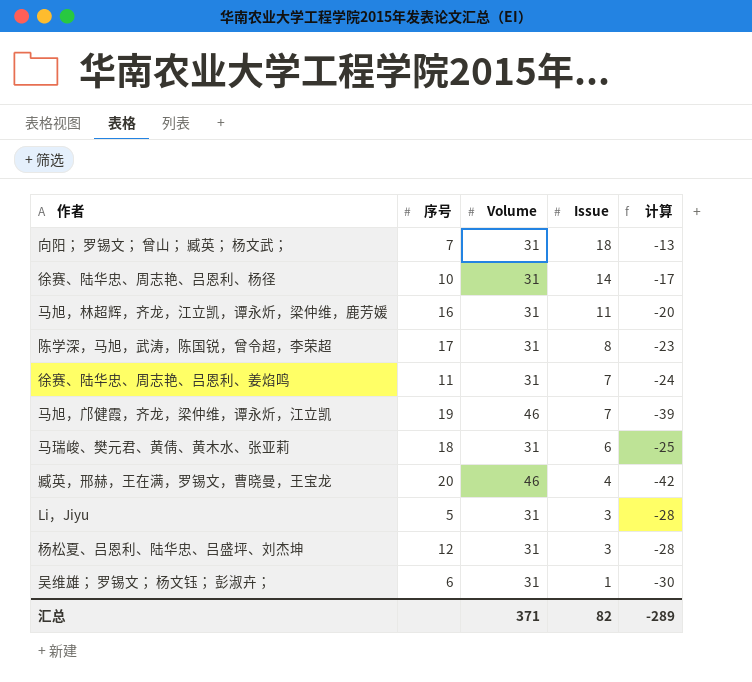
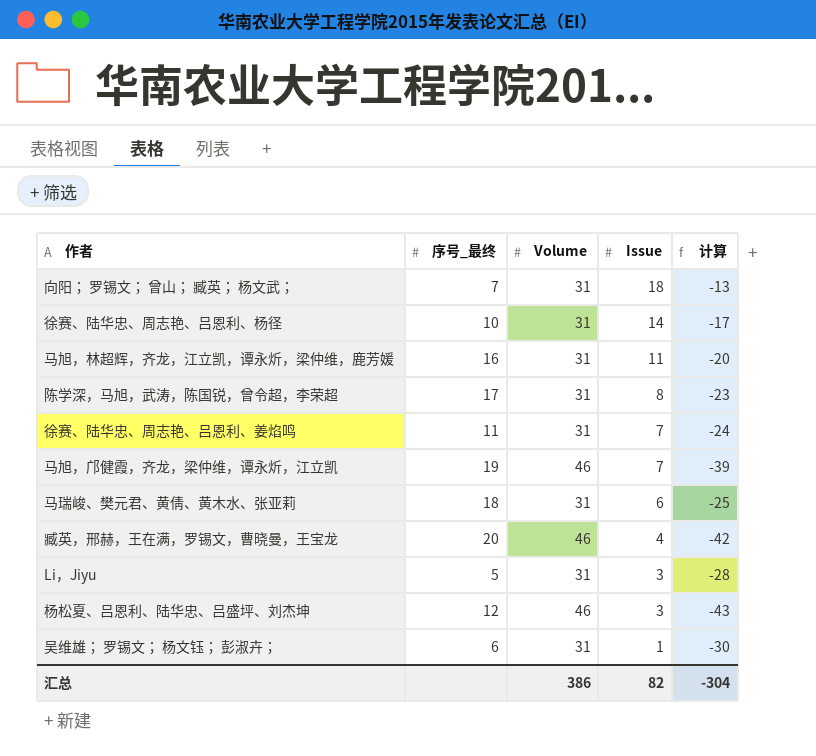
column name: 序号 -> 序号_最终
杨松夏、吕恩利、陆华忠、吕盛坪、刘杰坤 | Volume: 31 -> 46
杨松夏、吕恩利、陆华忠、吕盛坪、刘杰坤 | 计算: -28 -> -43
汇总 | Volume: 371 -> 386
汇总 | 计算: -289 -> -304

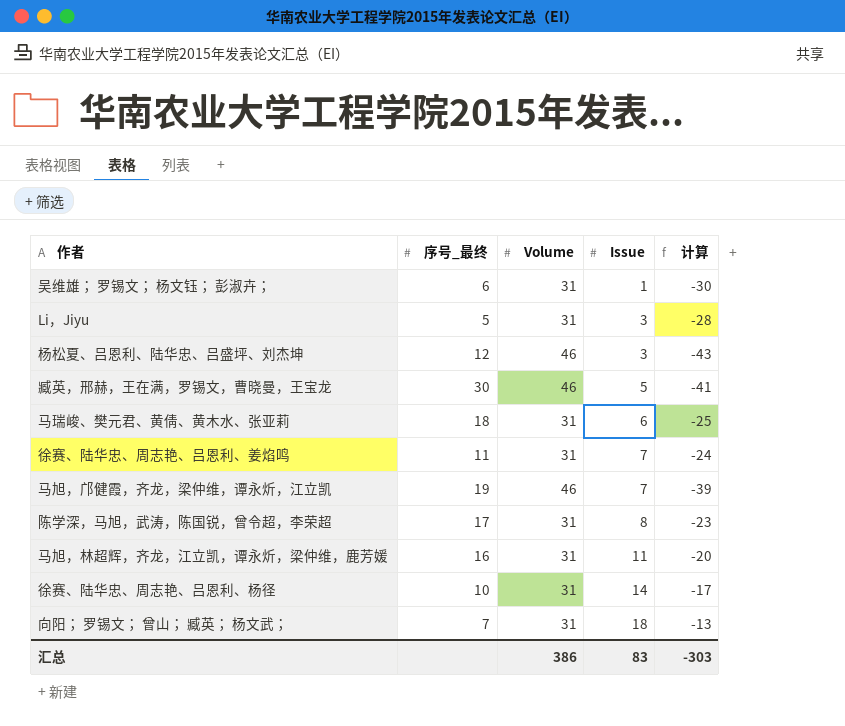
row order: Issue descending -> Issue ascending
臧英，邢赫，王在满，罗锡文，曹晓曼，王宝龙 | 序号_最终: 20 -> 30
臧英，邢赫，王在满，罗锡文，曹晓曼，王宝龙 | Issue: 4 -> 5
臧英，邢赫，王在满，罗锡文，曹晓曼，王宝龙 | 计算: -42 -> -41
汇总 | Issue: 82 -> 83
汇总 | 计算: -304 -> -303

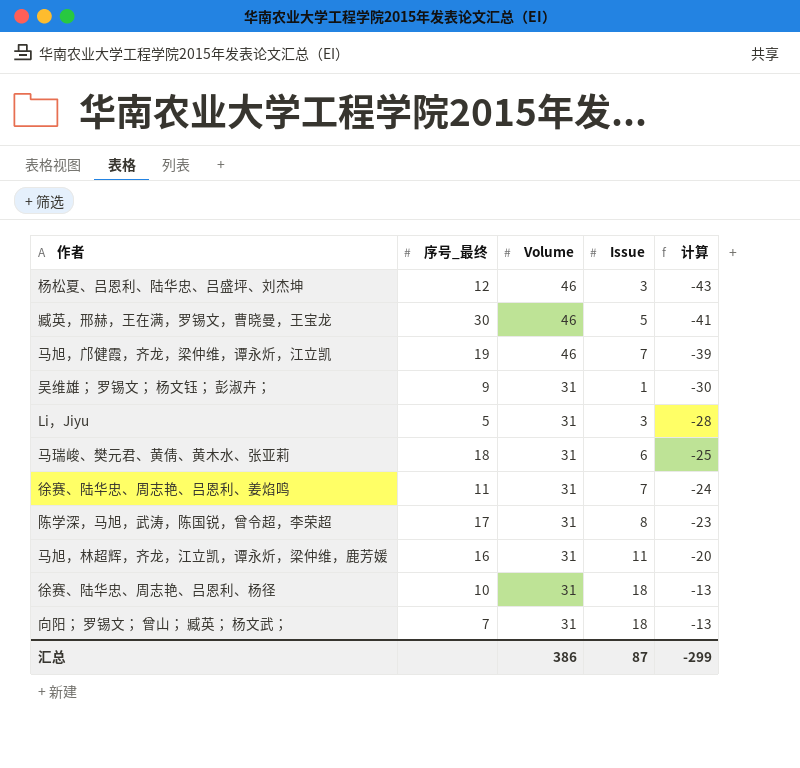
row order: Issue ascending -> Volume descending
吴维雄； 罗锡文； 杨文钰； 彭淑卉； | 序号_最终: 6 -> 9
徐赛、陆华忠、周志艳、吕恩利、杨径 | Issue: 14 -> 18
徐赛、陆华忠、周志艳、吕恩利、杨径 | 计算: -17 -> -13
汇总 | Issue: 83 -> 87
汇总 | 计算: -303 -> -299

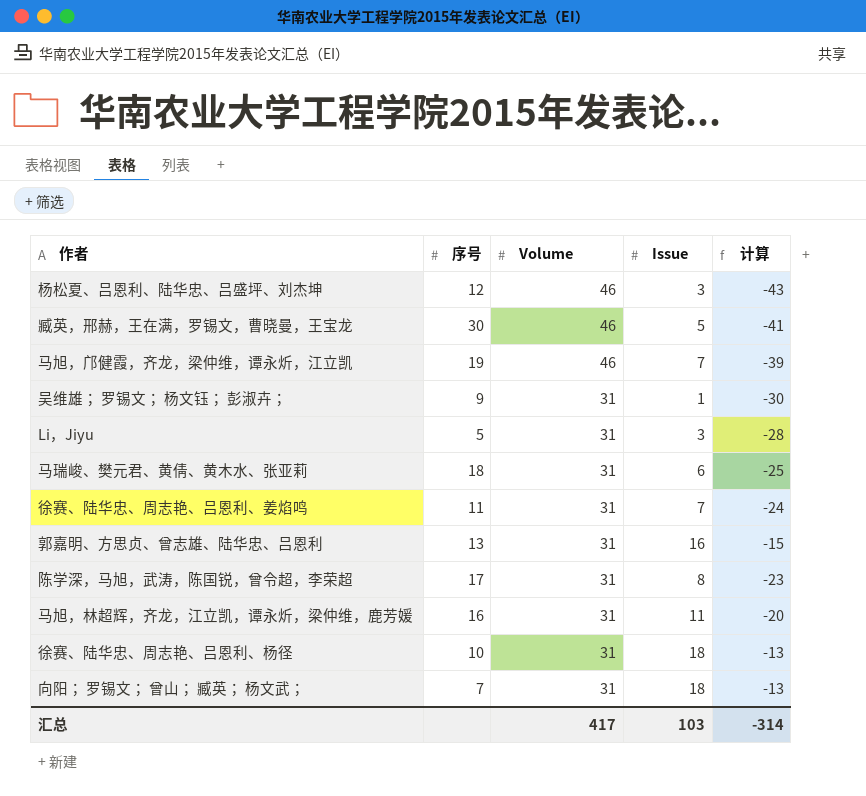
column name: 序号_最终 -> 序号
row 郭嘉明、方思贞、曾志雄、陆华忠、吕恩利: none -> 13 | 31 | 16 | -15
汇总 | Volume: 386 -> 417
汇总 | Issue: 87 -> 103
汇总 | 计算: -299 -> -314

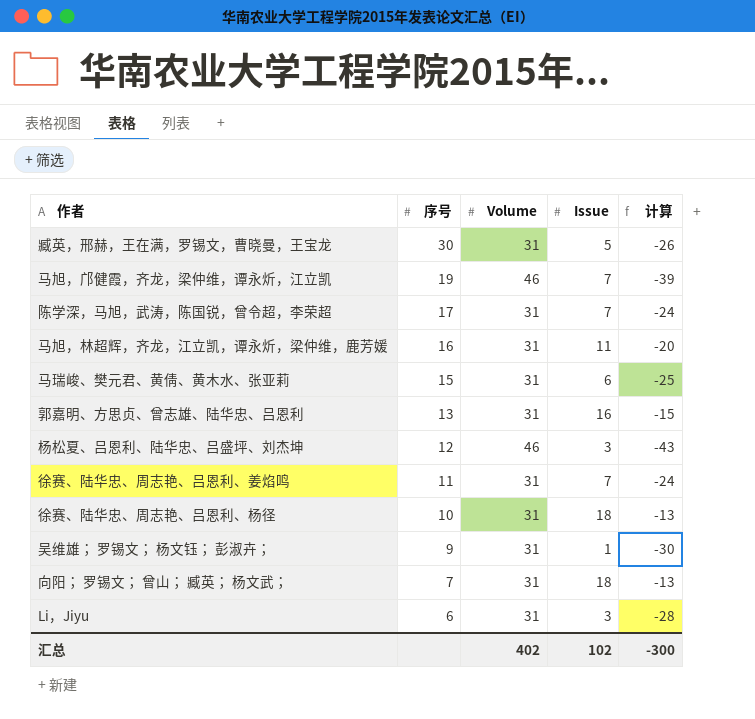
row order: Volume descending -> 序号 descending
臧英，邢赫，王在满，罗锡文，曹晓曼，王宝龙 | Volume: 46 -> 31
臧英，邢赫，王在满，罗锡文，曹晓曼，王宝龙 | 计算: -41 -> -26
陈学深，马旭，武涛，陈国锐，曾令超，李荣超 | Issue: 8 -> 7
陈学深，马旭，武涛，陈国锐，曾令超，李荣超 | 计算: -23 -> -24
马瑞峻、樊元君、黄倩、黄木水、张亚莉 | 序号: 18 -> 15
Li，Jiyu | 序号: 5 -> 6
汇总 | Volume: 417 -> 402
汇总 | Issue: 103 -> 102
汇总 | 计算: -314 -> -300

